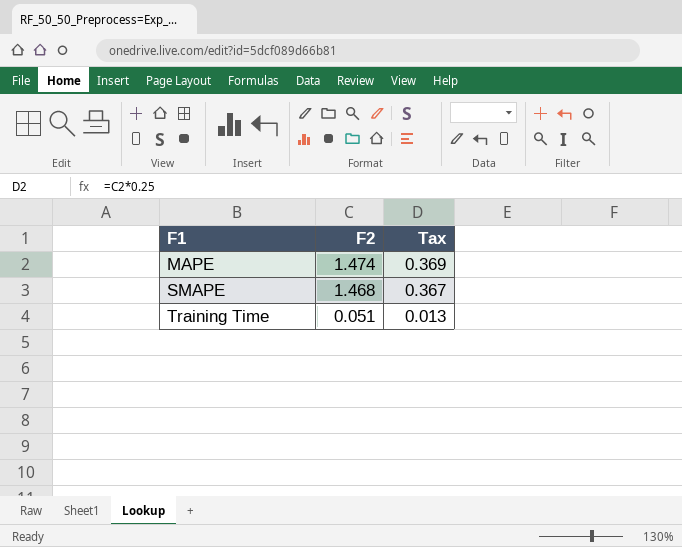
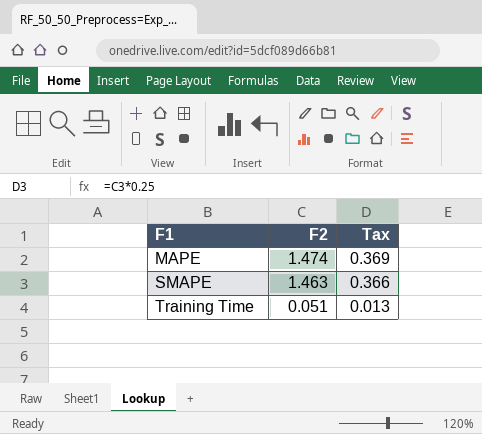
SMAPE | F2: 1.468 -> 1.463
SMAPE | Tax: 0.367 -> 0.366

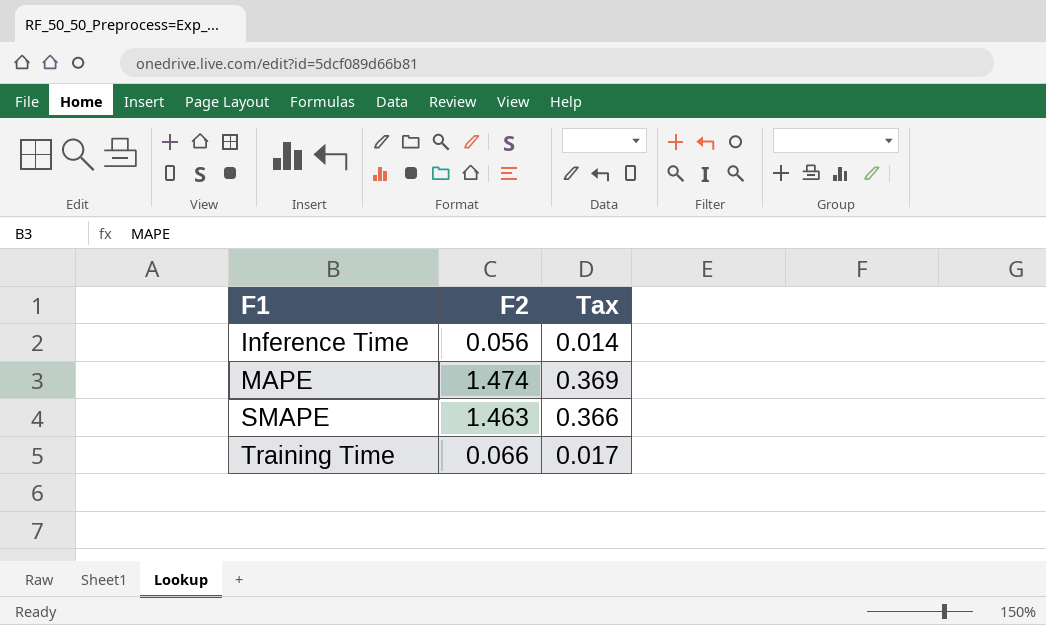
row Inference Time: none -> 0.056 | 0.014
Training Time | F2: 0.051 -> 0.066
Training Time | Tax: 0.013 -> 0.017

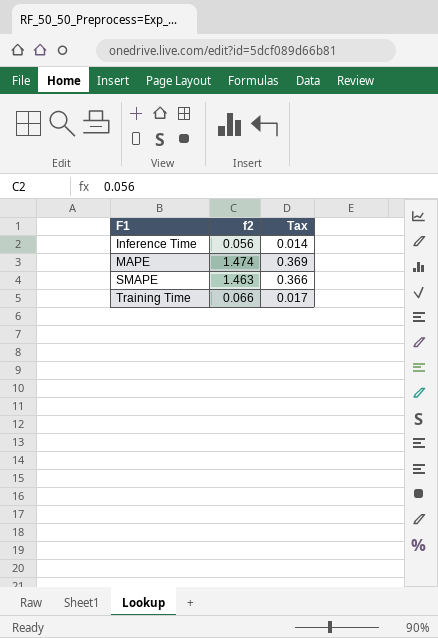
column name: F2 -> f2

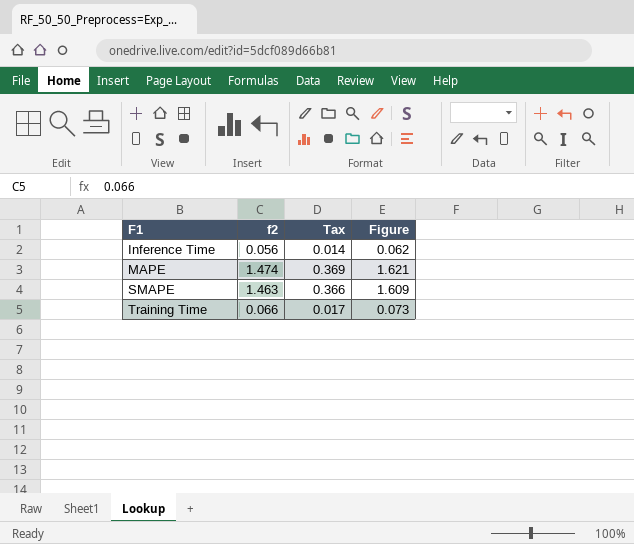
column Figure | formula: none -> [f2] * 1.1

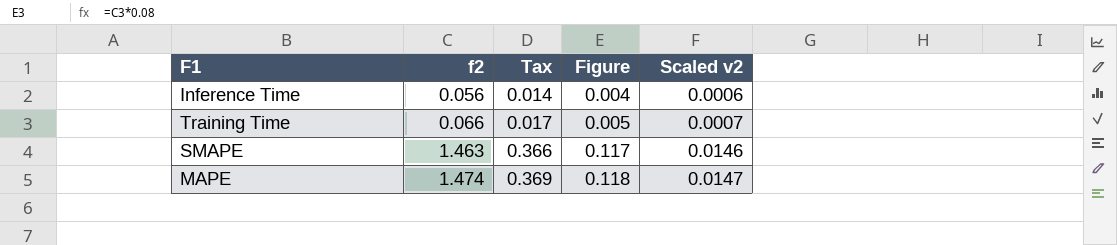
row order: F1 ascending -> f2 ascending
column Figure | formula: [f2] * 1.1 -> [f2] * 0.08
column Scaled v2 | formula: none -> [f2] * 0.01

